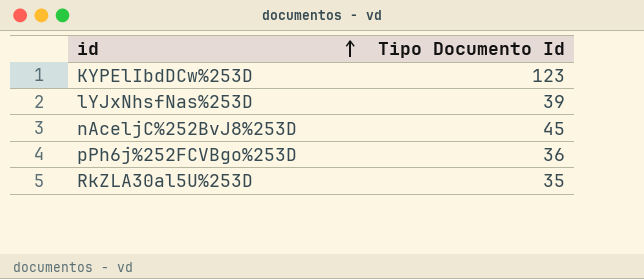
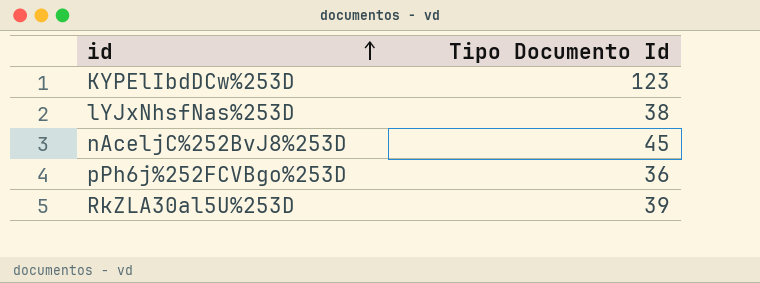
lYJxNhsfNas%253D | Tipo Documento Id: 39 -> 38
RkZLA30al5U%253D | Tipo Documento Id: 35 -> 39

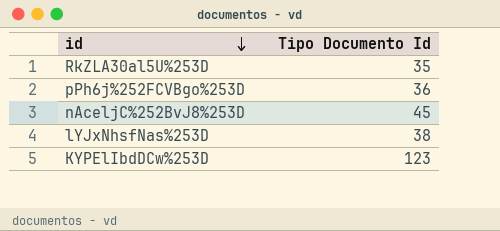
row order: id ascending -> id descending
RkZLA30al5U%253D | Tipo Documento Id: 39 -> 35

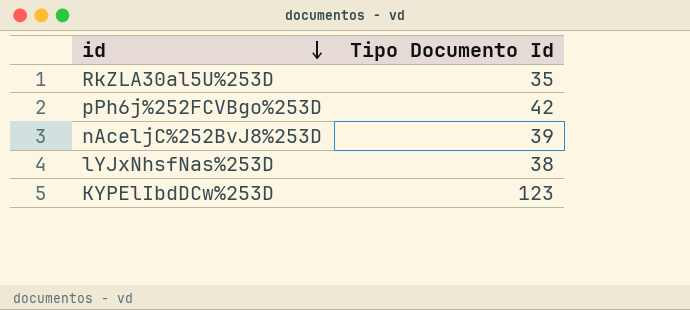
pPh6j%252FCVBgo%253D | Tipo Documento Id: 36 -> 42
nAceljC%252BvJ8%253D | Tipo Documento Id: 45 -> 39

